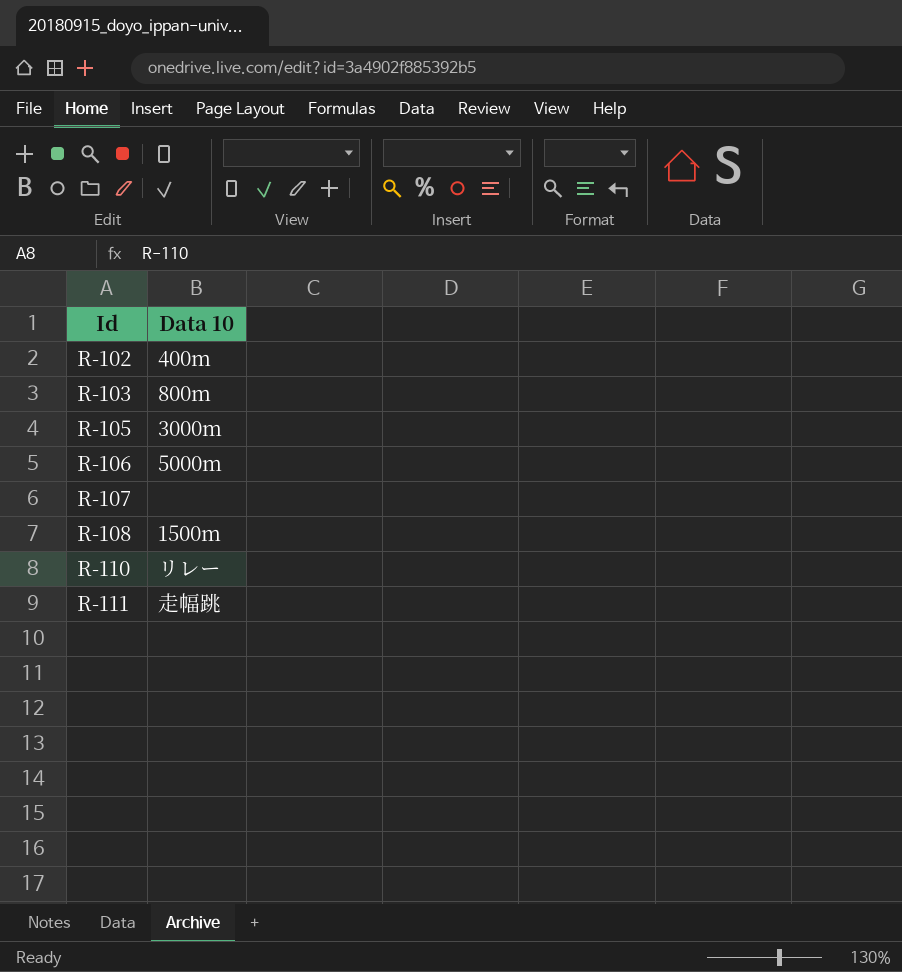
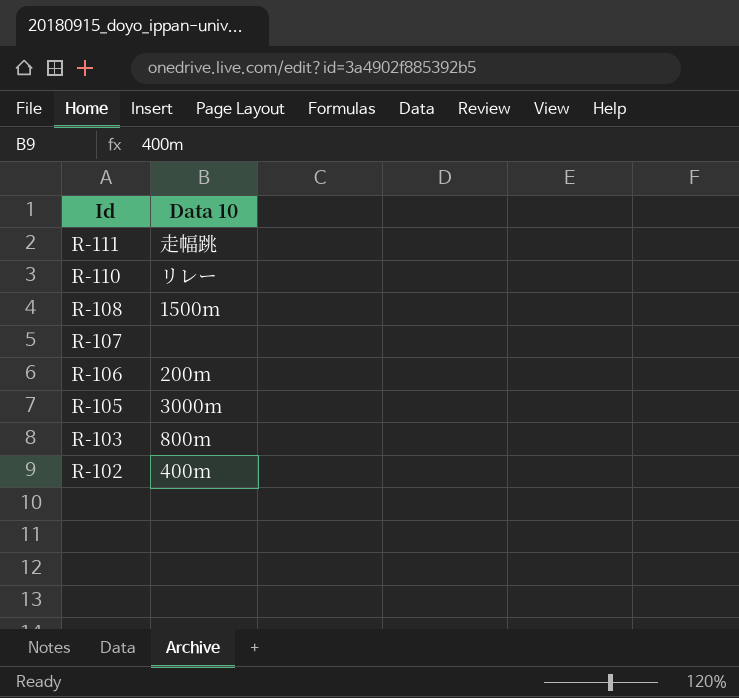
row order: Id ascending -> Id descending
R-106 | Data 10: 5000m -> 200m

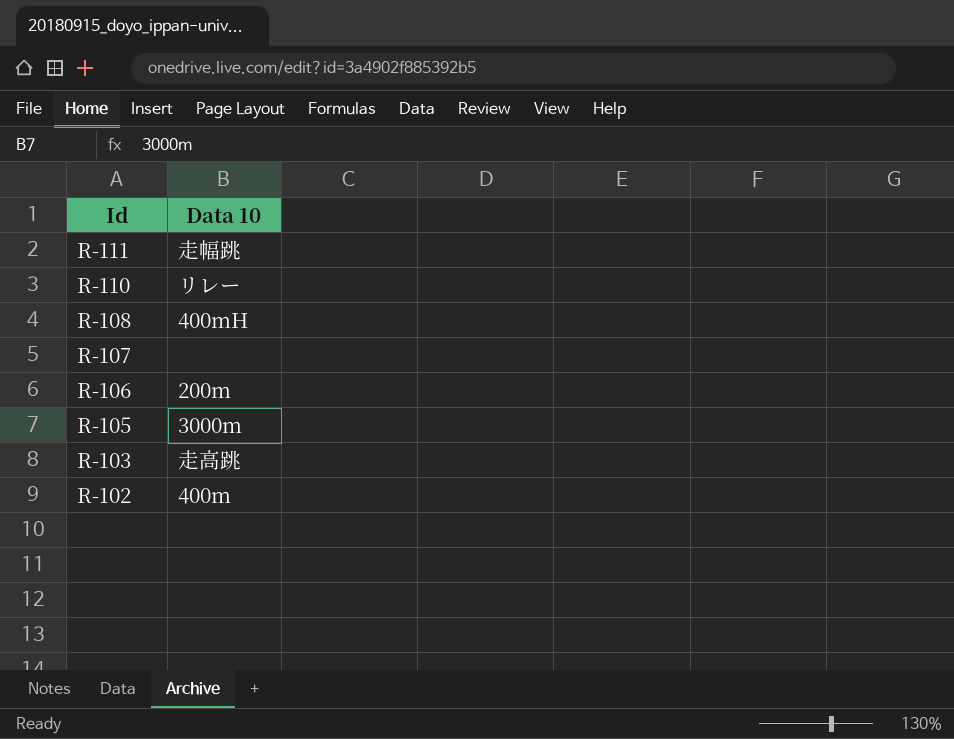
R-108 | Data 10: 1500m -> 400mH
R-103 | Data 10: 800m -> 走高跳

